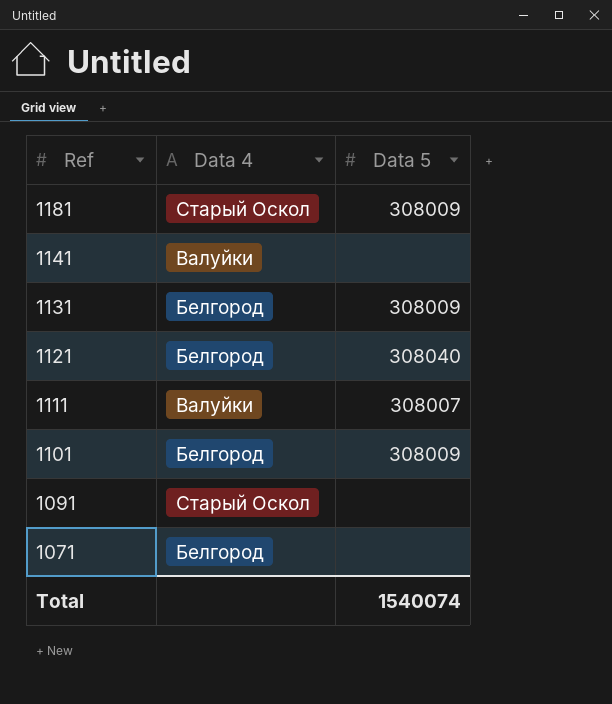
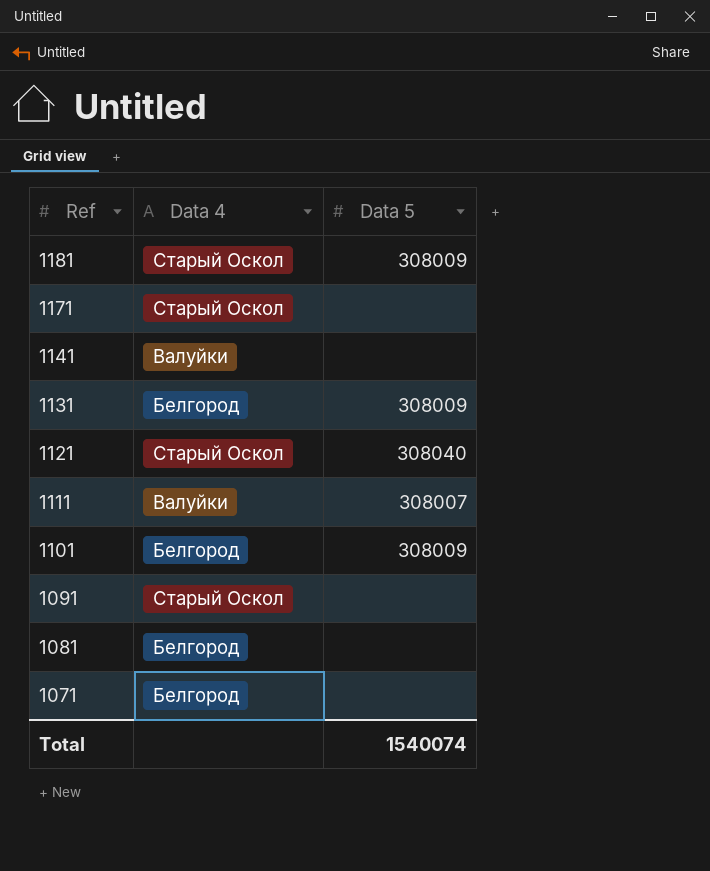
row 1171: none -> Старый Оскол | none
1121 | Data 4: Белгород -> Старый Оскол
row 1081: none -> Белгород | none

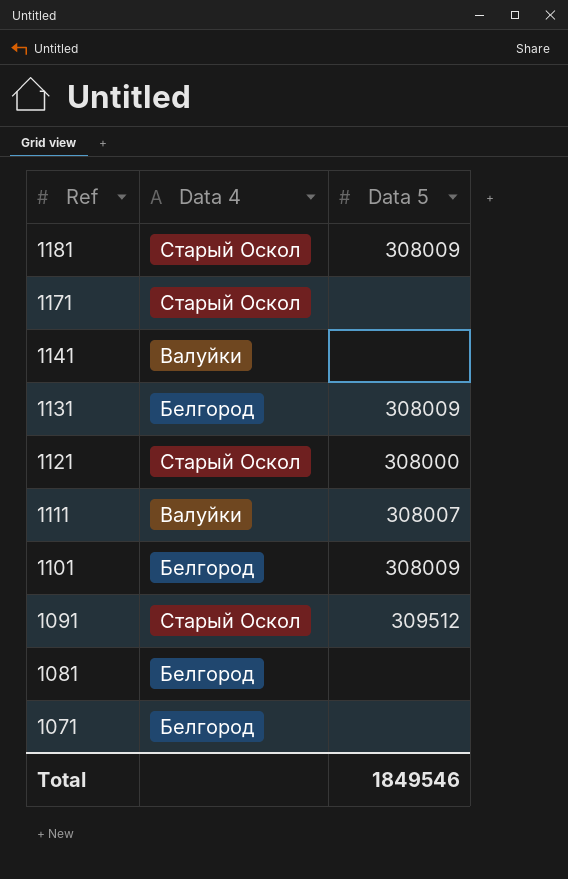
1121 | Data 5: 308040 -> 308000
1091 | Data 5: none -> 309512
Total | Data 5: 1540074 -> 1849546

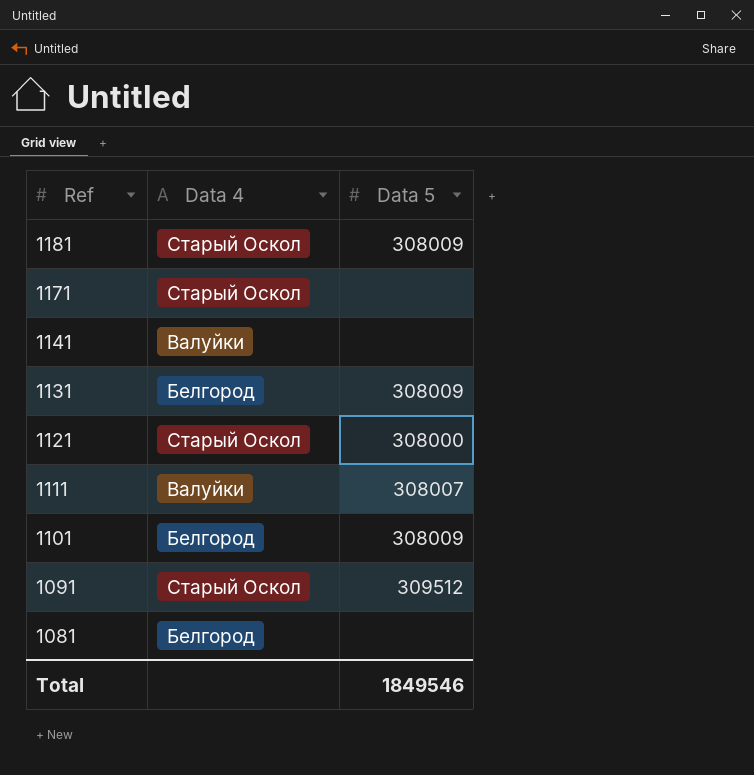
row 1071: Белгород | none -> none

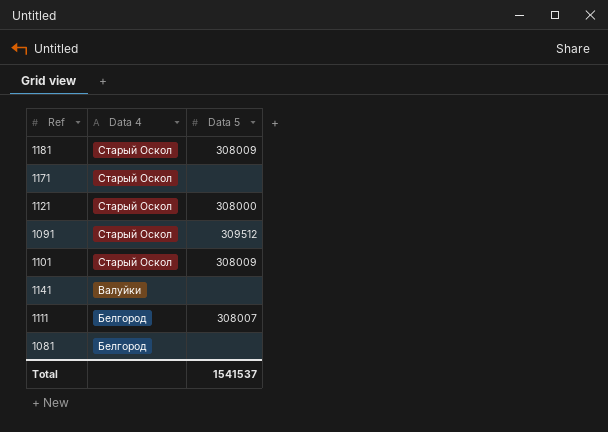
row order: Ref descending -> Data 4 descending
row 1131: Белгород | 308009 -> none
1101 | Data 4: Белгород -> Старый Оскол
1111 | Data 4: Валуйки -> Белгород
Total | Data 5: 1849546 -> 1541537

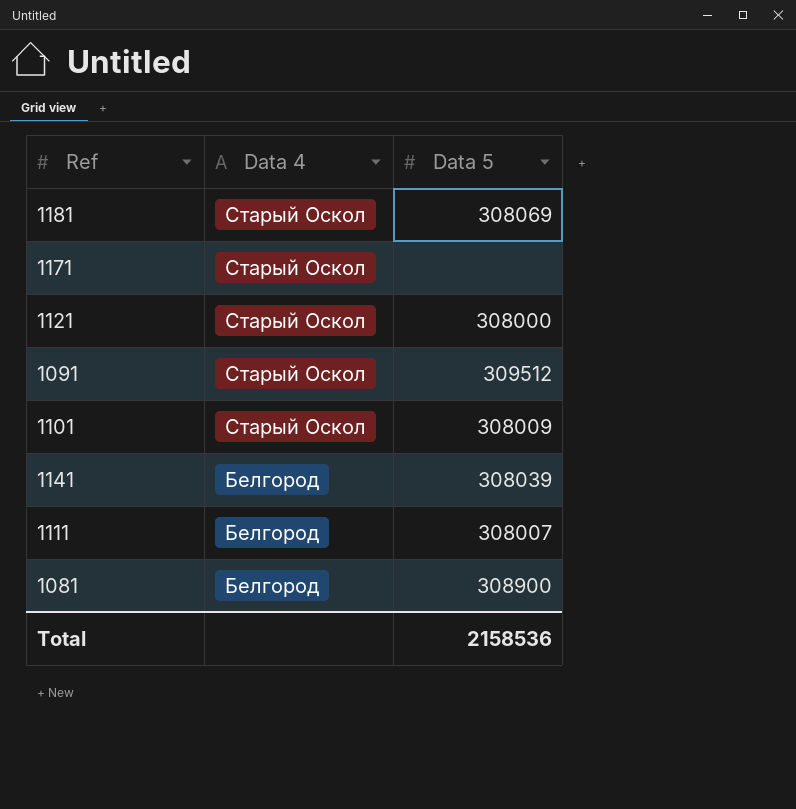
1181 | Data 5: 308009 -> 308069
1141 | Data 4: Валуйки -> Белгород
1141 | Data 5: none -> 308039
1081 | Data 5: none -> 308900
Total | Data 5: 1541537 -> 2158536

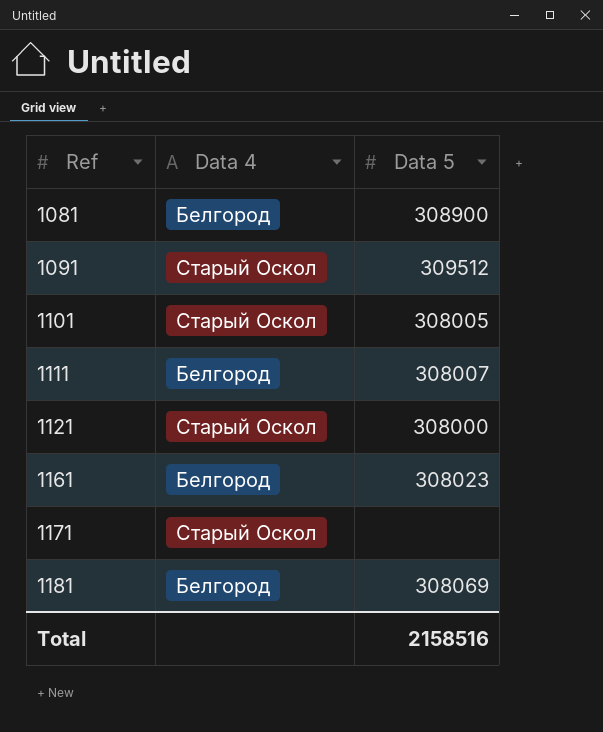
row order: Data 4 descending -> Ref ascending
row 1141: Белгород | 308039 -> none
1101 | Data 5: 308009 -> 308005
row 1161: none -> Белгород | 308023
1181 | Data 4: Старый Оскол -> Белгород
Total | Data 5: 2158536 -> 2158516

